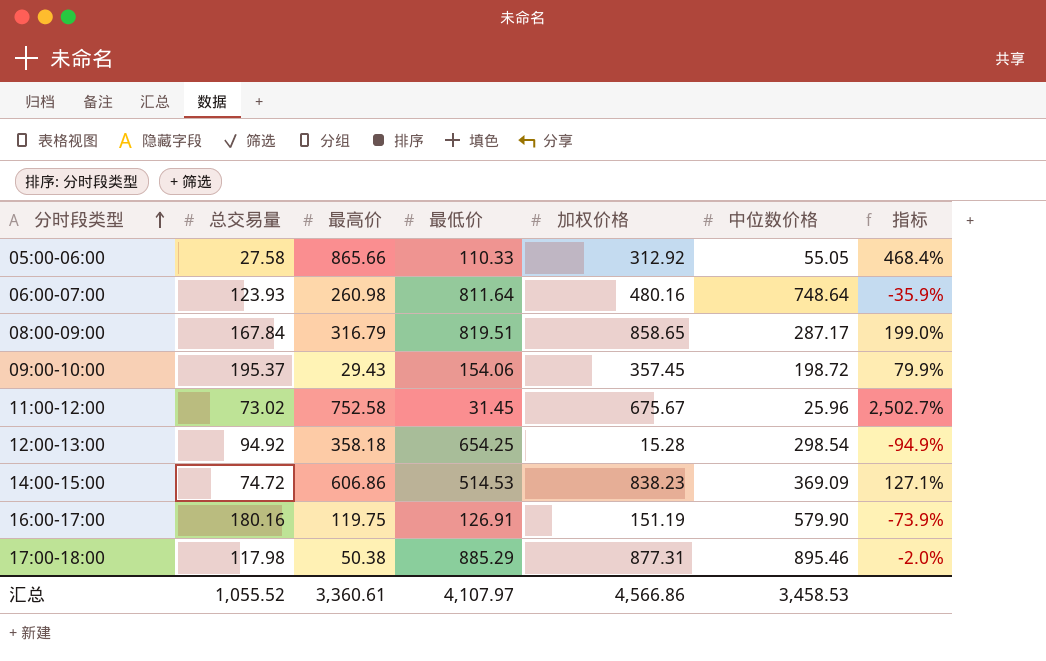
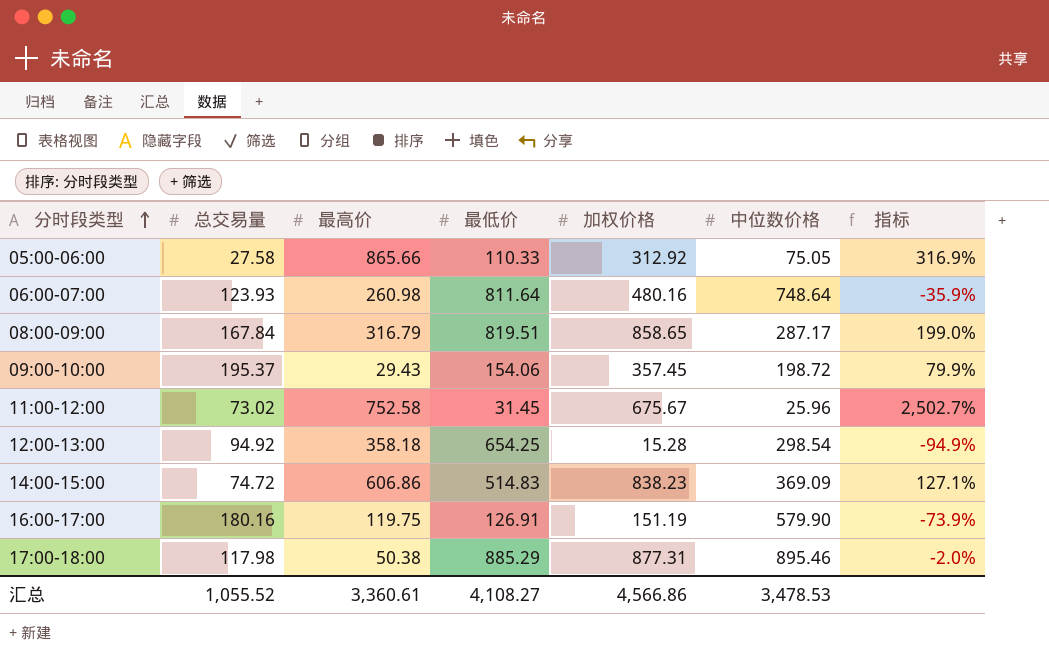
05:00-06:00 | 中位数价格: 55.05 -> 75.05
05:00-06:00 | 指标: 468.4% -> 316.9%
14:00-15:00 | 最低价: 514.53 -> 514.83
汇总 | 最低价: 4,107.97 -> 4,108.27
汇总 | 中位数价格: 3,458.53 -> 3,478.53

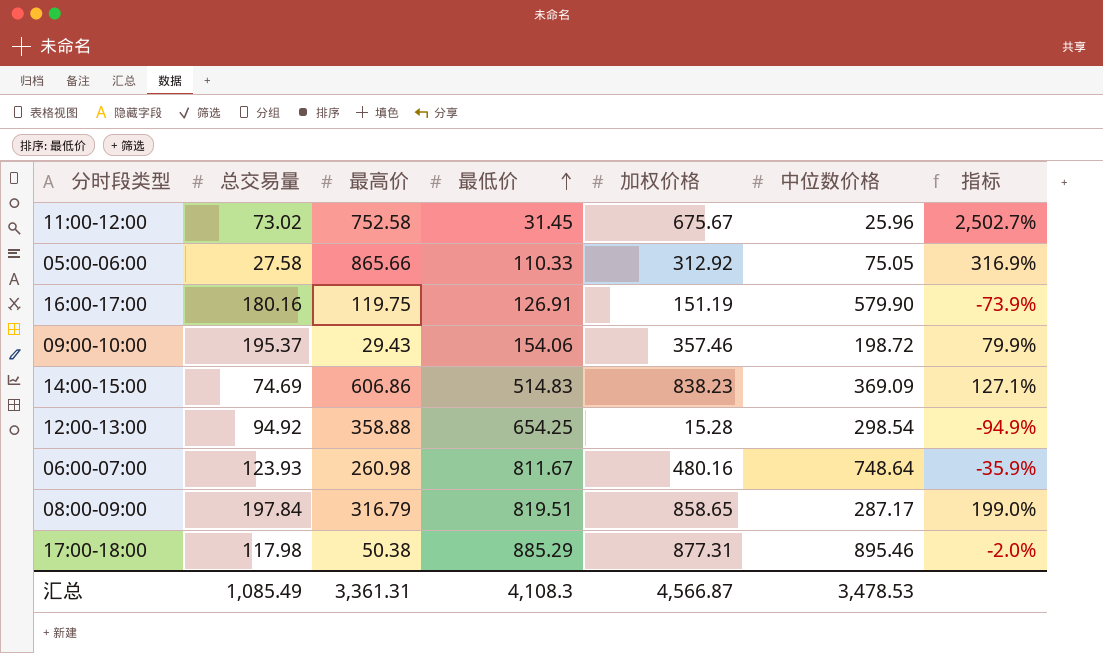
row order: 分时段类型 ascending -> 最低价 ascending
09:00-10:00 | 加权价格: 357.45 -> 357.46
14:00-15:00 | 总交易量: 74.72 -> 74.69
12:00-13:00 | 最高价: 358.18 -> 358.88
06:00-07:00 | 最低价: 811.64 -> 811.67
08:00-09:00 | 总交易量: 167.84 -> 197.84
汇总 | 总交易量: 1,055.52 -> 1,085.49
汇总 | 最高价: 3,360.61 -> 3,361.31
汇总 | 最低价: 4,108.27 -> 4,108.3
汇总 | 加权价格: 4,566.86 -> 4,566.87

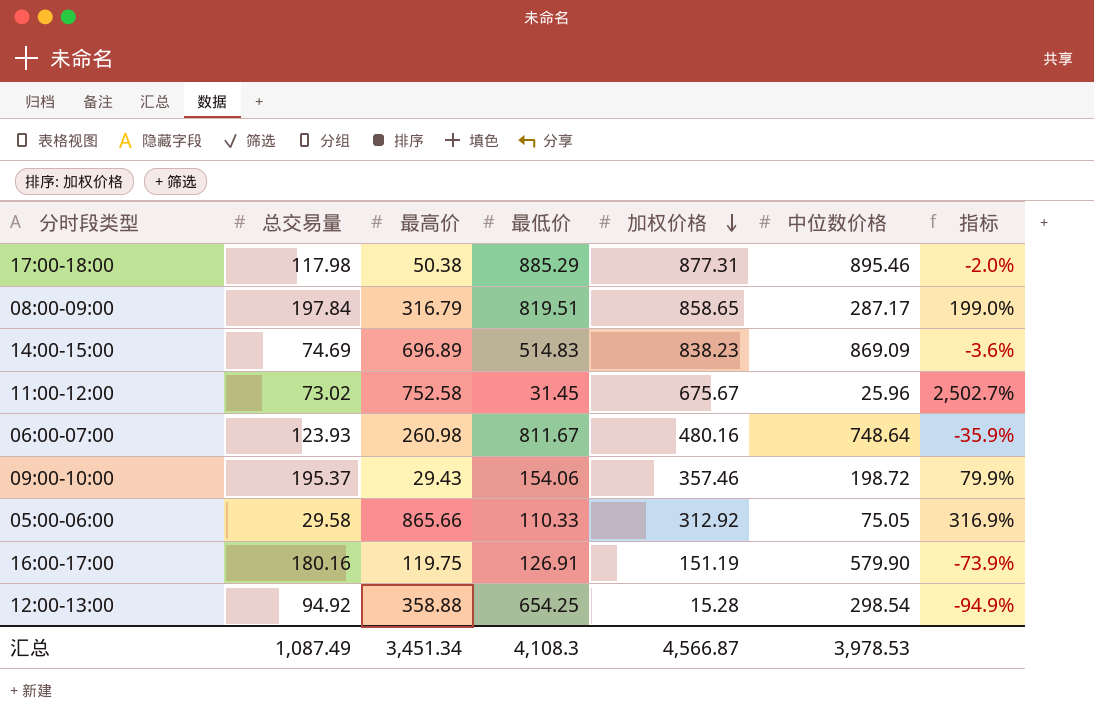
row order: 最低价 ascending -> 加权价格 descending
14:00-15:00 | 最高价: 606.86 -> 696.89
14:00-15:00 | 中位数价格: 369.09 -> 869.09
14:00-15:00 | 指标: 127.1% -> -3.6%
05:00-06:00 | 总交易量: 27.58 -> 29.58
汇总 | 总交易量: 1,085.49 -> 1,087.49
汇总 | 最高价: 3,361.31 -> 3,451.34
汇总 | 中位数价格: 3,478.53 -> 3,978.53

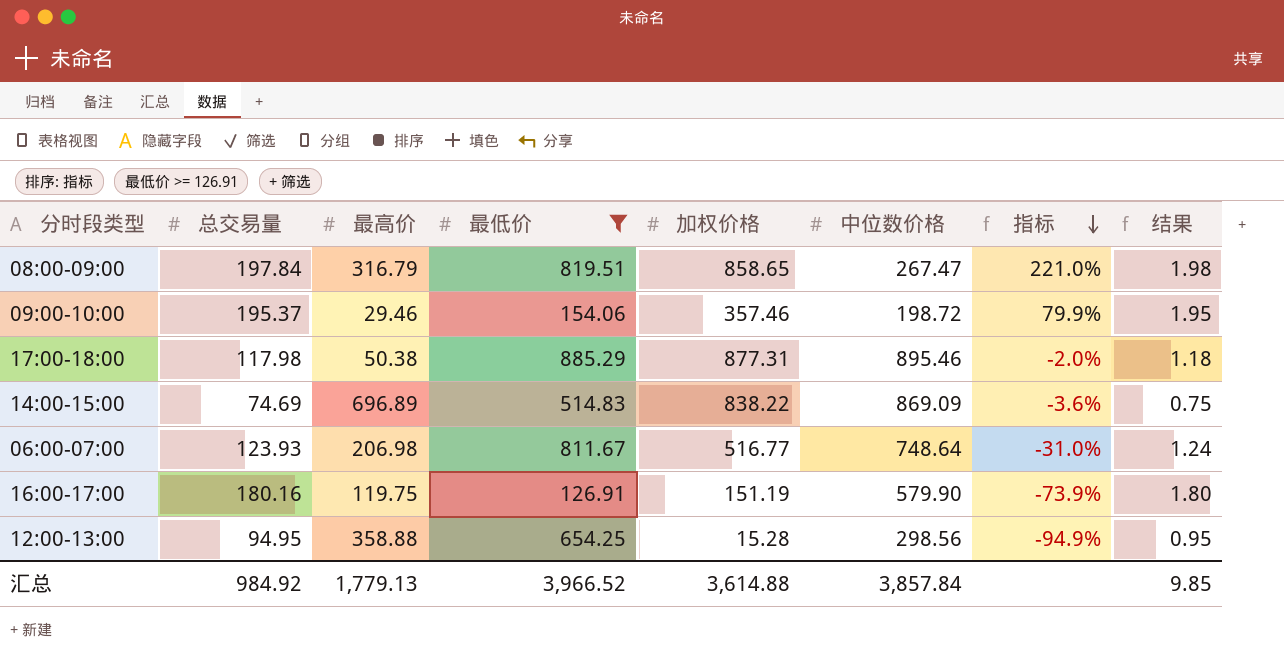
filter: none -> 最低价 >= 126.91
row order: 加权价格 descending -> 指标 descending
column 结果 | formula: none -> [总交易量] * 0.01
08:00-09:00 | 中位数价格: 287.17 -> 267.47
08:00-09:00 | 指标: 199.0% -> 221.0%
09:00-10:00 | 最高价: 29.43 -> 29.46
14:00-15:00 | 加权价格: 838.23 -> 838.22
06:00-07:00 | 最高价: 260.98 -> 206.98
06:00-07:00 | 加权价格: 480.16 -> 516.77
06:00-07:00 | 指标: -35.9% -> -31.0%
12:00-13:00 | 总交易量: 94.92 -> 94.95
12:00-13:00 | 中位数价格: 298.54 -> 298.56
汇总 | 总交易量: 1,087.49 -> 984.92
汇总 | 最高价: 3,451.34 -> 1,779.13
汇总 | 最低价: 4,108.3 -> 3,966.52
汇总 | 加权价格: 4,566.87 -> 3,614.88
汇总 | 中位数价格: 3,978.53 -> 3,857.84

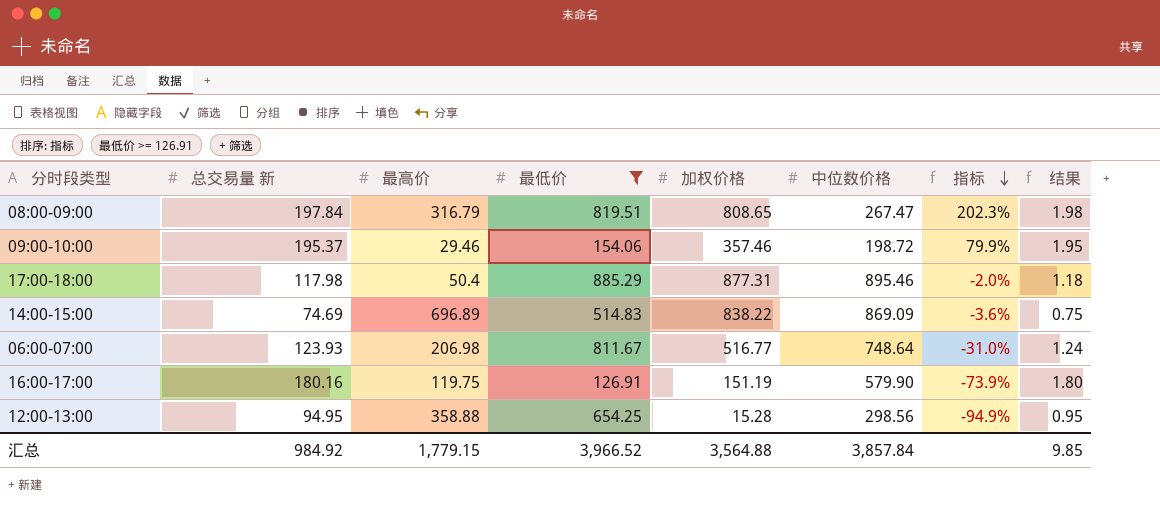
column name: 总交易量 -> 总交易量 新
08:00-09:00 | 加权价格: 858.65 -> 808.65
08:00-09:00 | 指标: 221.0% -> 202.3%
17:00-18:00 | 最高价: 50.38 -> 50.4
汇总 | 最高价: 1,779.13 -> 1,779.15
汇总 | 加权价格: 3,614.88 -> 3,564.88

